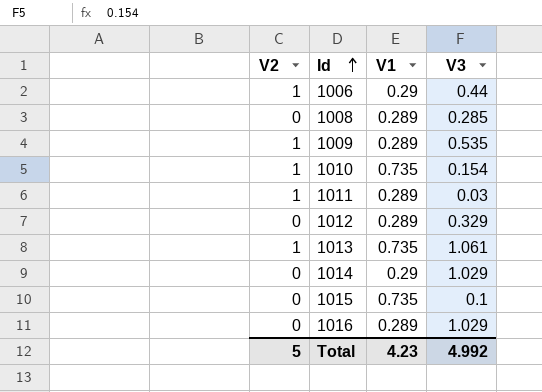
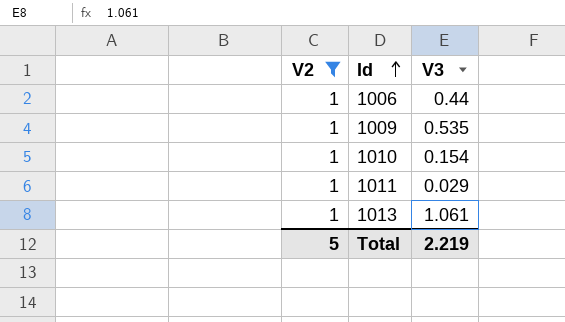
filter: none -> V2 = 1
column V1 | position: 3 -> none
1011 | V3: 0.03 -> 0.029
Total | V3: 4.992 -> 2.219

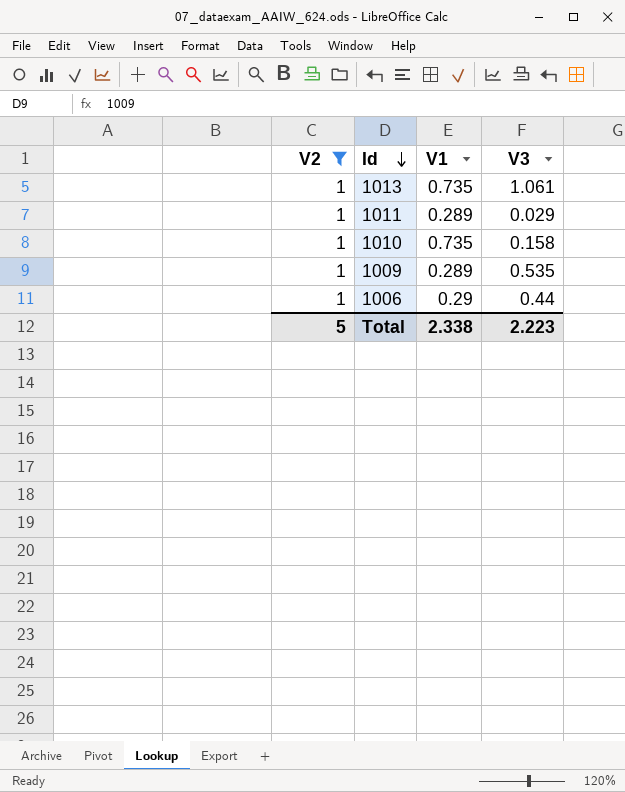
row order: Id ascending -> Id descending
column V1 | position: none -> 3
1010 | V3: 0.154 -> 0.158
Total | V3: 2.219 -> 2.223

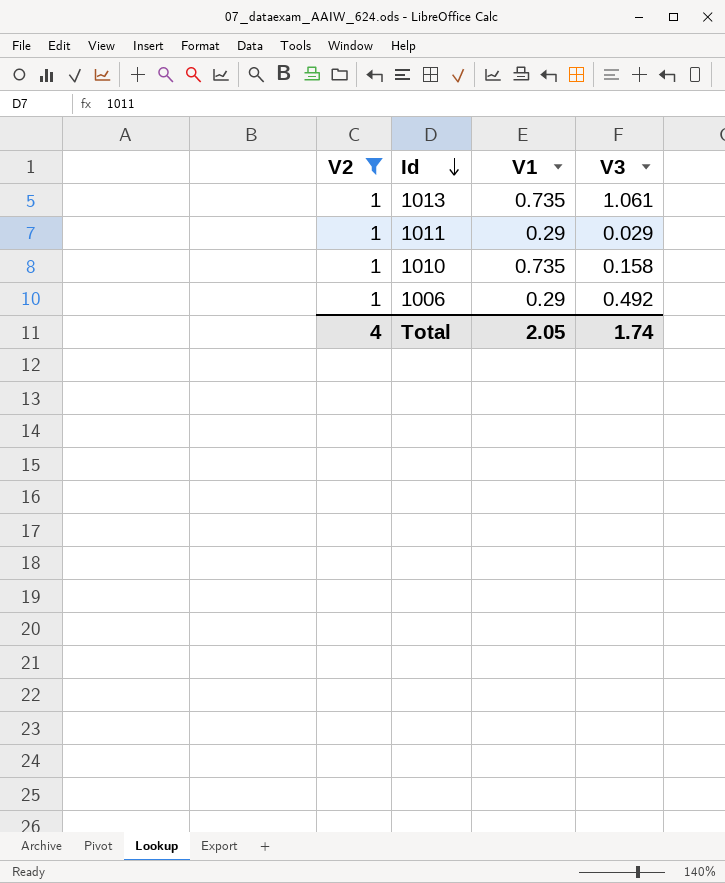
row 1009: 1 | 0.289 | 0.535 -> none
1011 | V1: 0.289 -> 0.29
1006 | V3: 0.44 -> 0.492
Total | V2: 5 -> 4
Total | V1: 2.338 -> 2.05
Total | V3: 2.223 -> 1.74

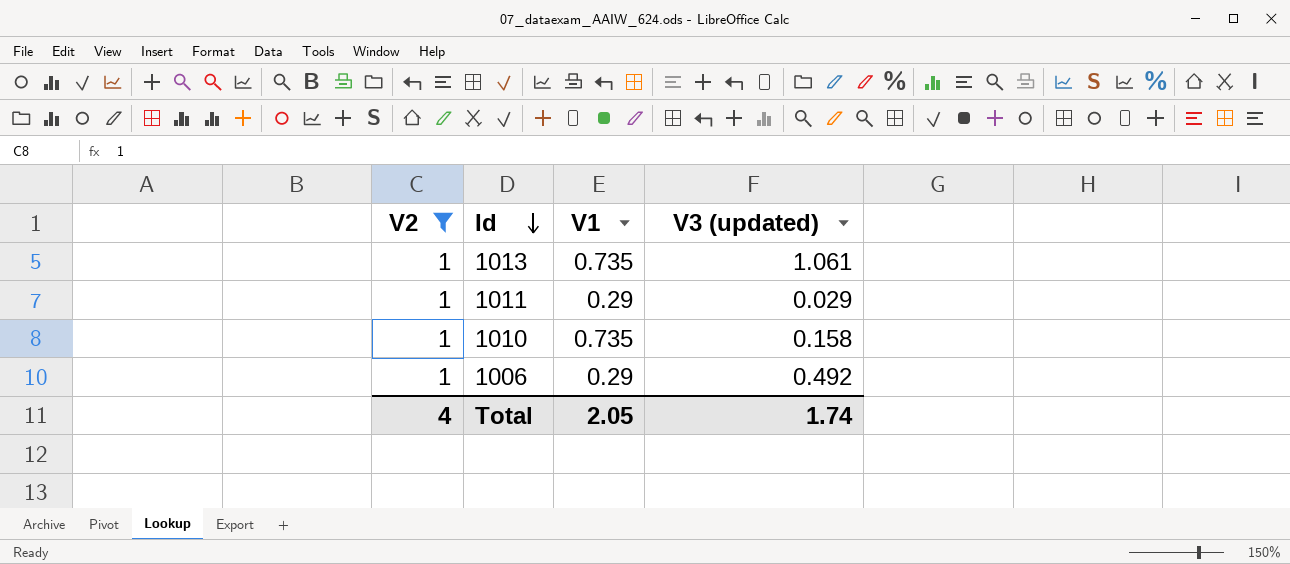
column name: V3 -> V3 (updated)

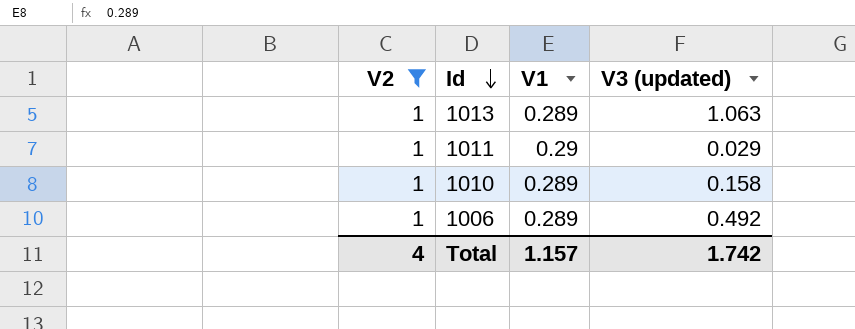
1013 | V1: 0.735 -> 0.289
1013 | V3 (updated): 1.061 -> 1.063
1010 | V1: 0.735 -> 0.289
1006 | V1: 0.29 -> 0.289
Total | V1: 2.05 -> 1.157
Total | V3 (updated): 1.74 -> 1.742

